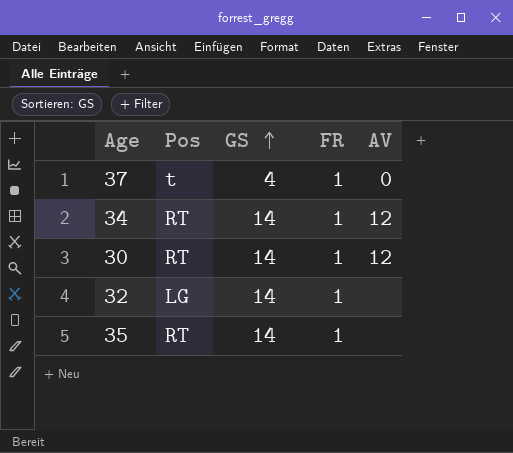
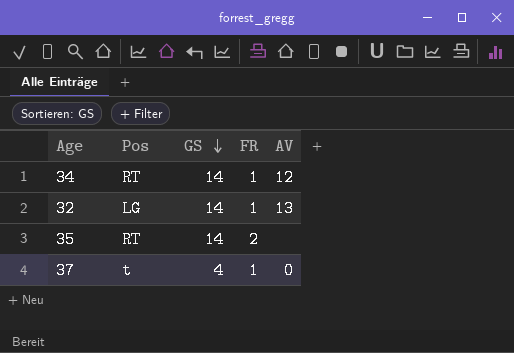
row order: GS ascending -> GS descending
row 30: RT | 14 | 1 | 12 -> none
32 | AV: none -> 13
35 | FR: 1 -> 2

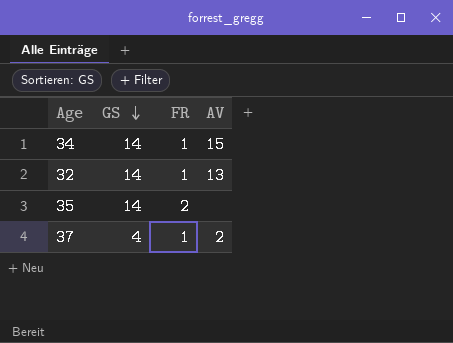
column Pos | position: 2 -> none
34 | AV: 12 -> 15
37 | AV: 0 -> 2

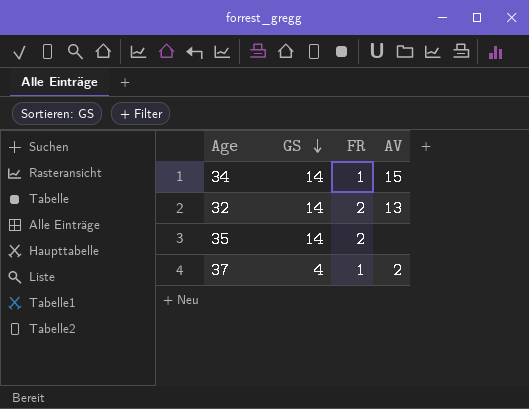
32 | FR: 1 -> 2

